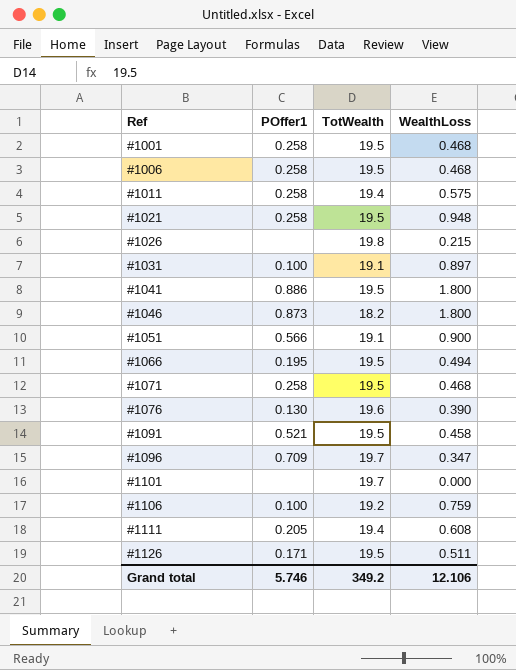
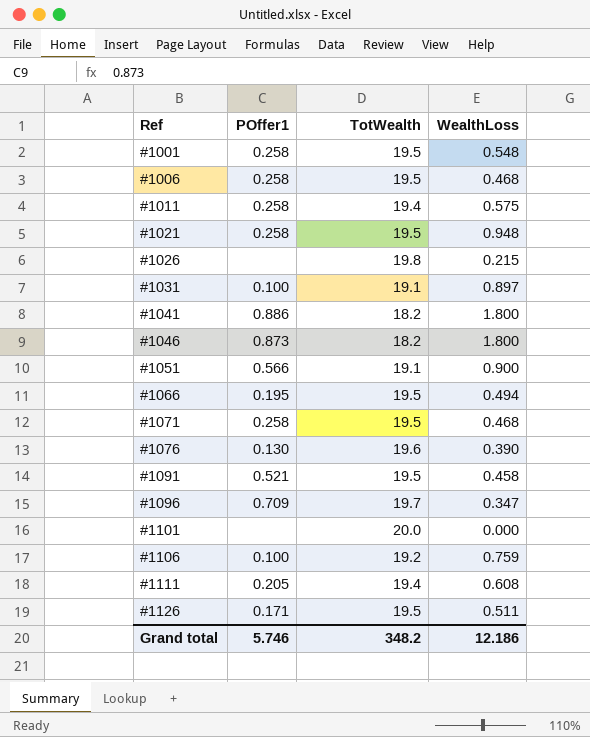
#1001 | WealthLoss: 0.468 -> 0.548
#1041 | TotWealth: 19.5 -> 18.2
#1101 | TotWealth: 19.7 -> 20.0
Grand total | TotWealth: 349.2 -> 348.2
Grand total | WealthLoss: 12.106 -> 12.186

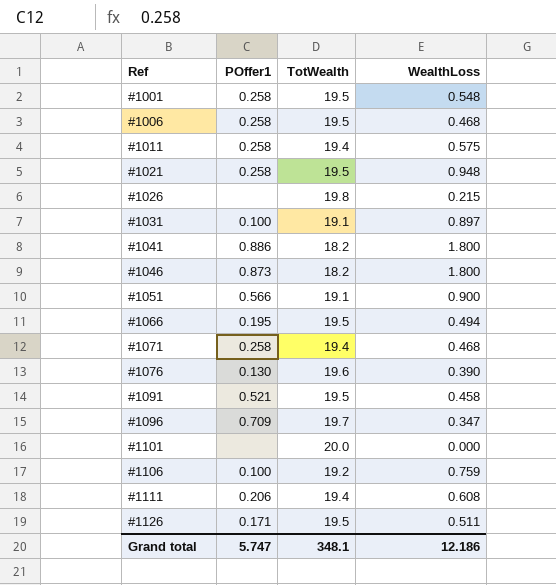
#1071 | TotWealth: 19.5 -> 19.4
#1111 | POffer1: 0.205 -> 0.206
Grand total | POffer1: 5.746 -> 5.747
Grand total | TotWealth: 348.2 -> 348.1

